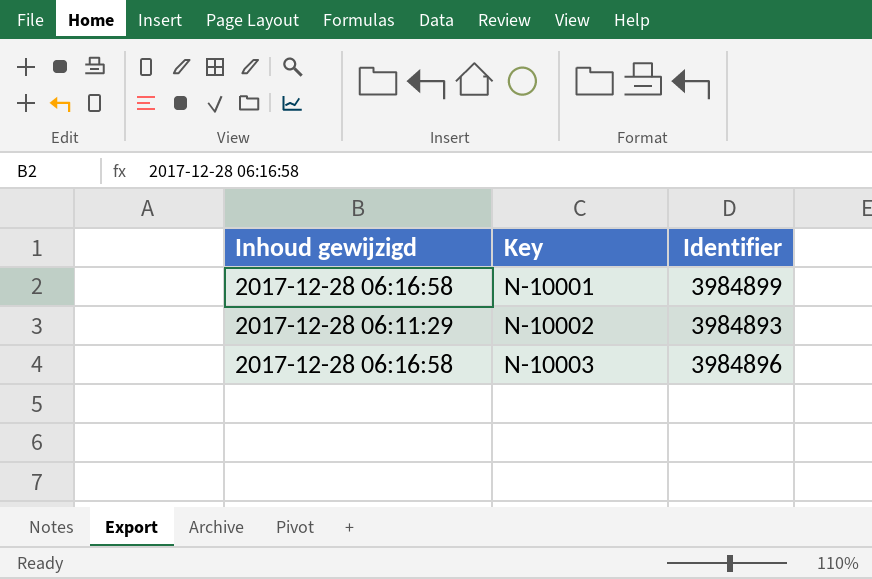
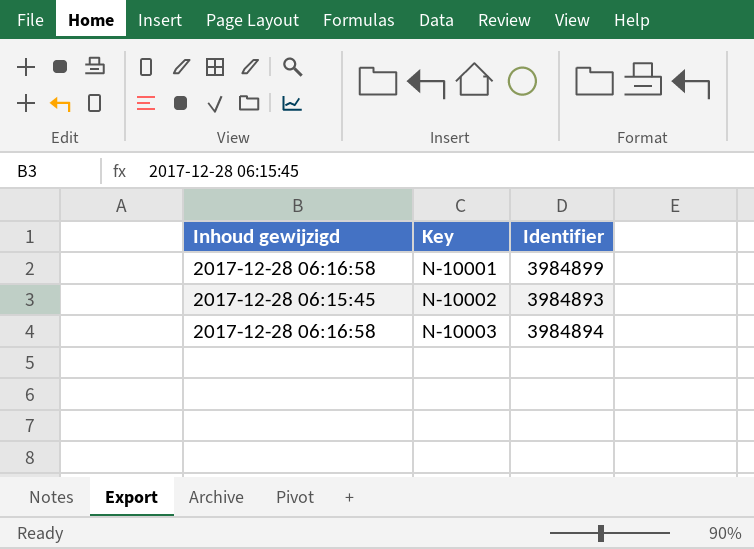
N-10002 | Inhoud gewijzigd: 2017-12-28 06:11:29 -> 2017-12-28 06:15:45
N-10003 | Identifier: 3984896 -> 3984894

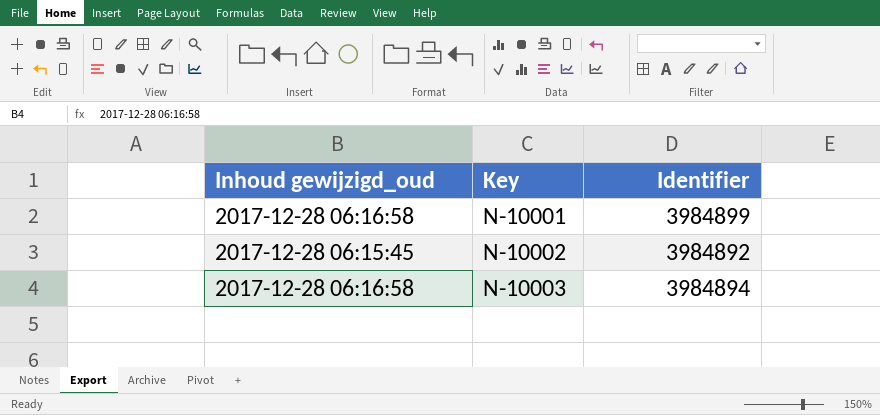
column name: Inhoud gewijzigd -> Inhoud gewijzigd_oud
N-10002 | Identifier: 3984893 -> 3984892

